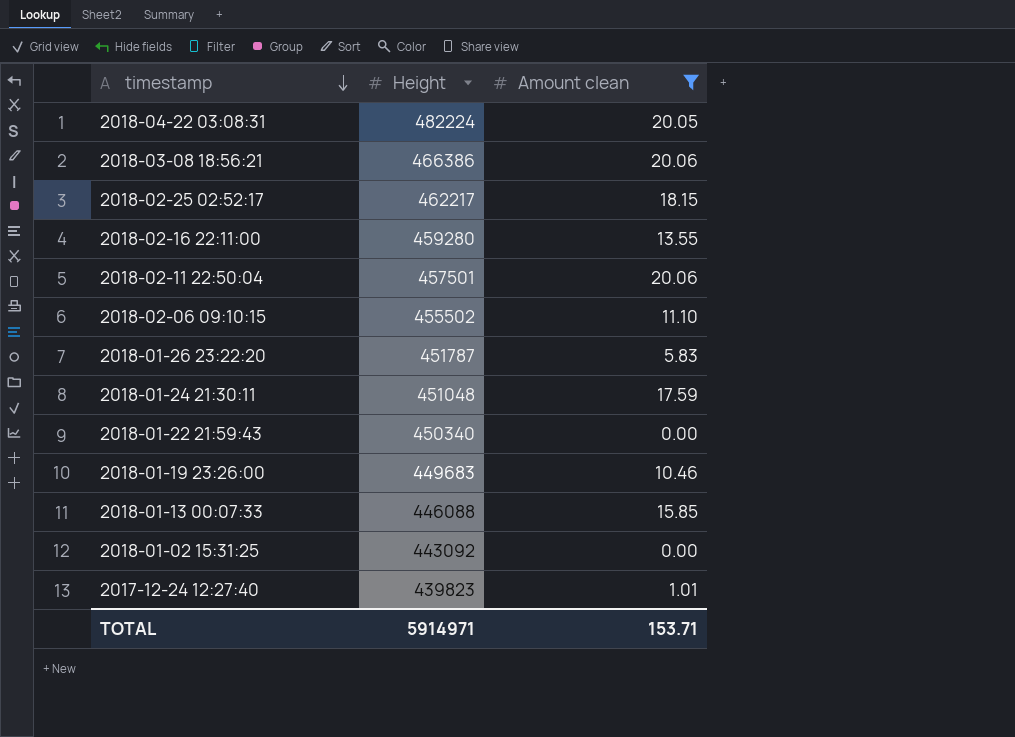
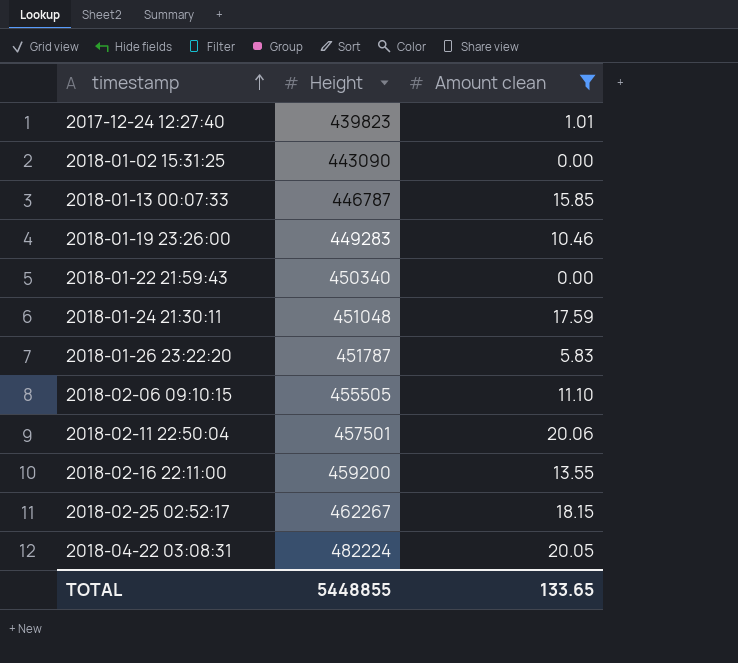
row order: timestamp descending -> timestamp ascending
row 2018-03-08 18:56:21: 466386 | 20.06 -> none
2018-01-02 15:31:25 | Height: 443092 -> 443090
2018-01-13 00:07:33 | Height: 446088 -> 446787
2018-01-19 23:26:00 | Height: 449683 -> 449283
2018-02-06 09:10:15 | Height: 455502 -> 455505
2018-02-16 22:11:00 | Height: 459280 -> 459200
2018-02-25 02:52:17 | Height: 462217 -> 462267
TOTAL | Height: 5914971 -> 5448855
TOTAL | Amount clean: 153.71 -> 133.65

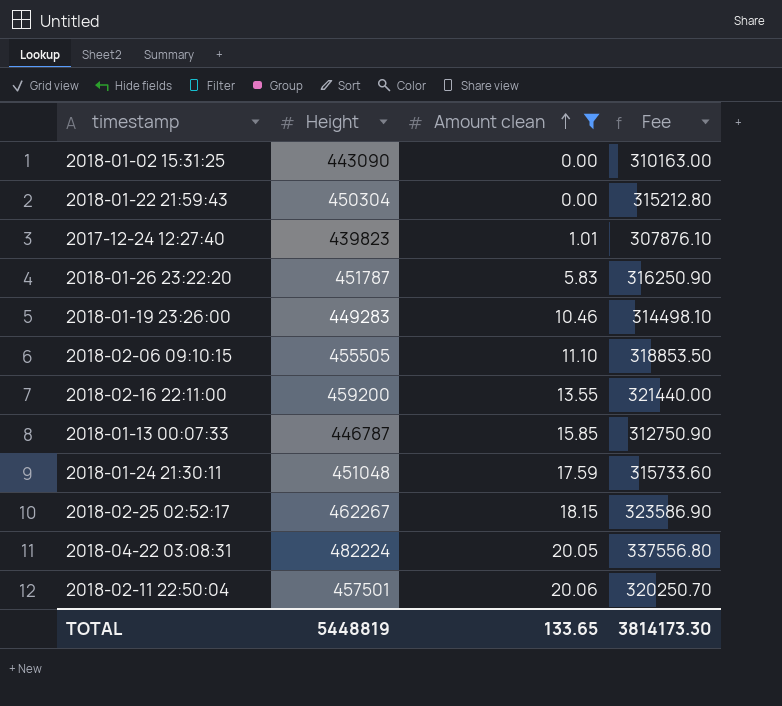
row order: timestamp ascending -> Amount clean ascending
column Fee | formula: none -> [Height] * 0.7
2018-01-22 21:59:43 | Height: 450340 -> 450304
TOTAL | Height: 5448855 -> 5448819

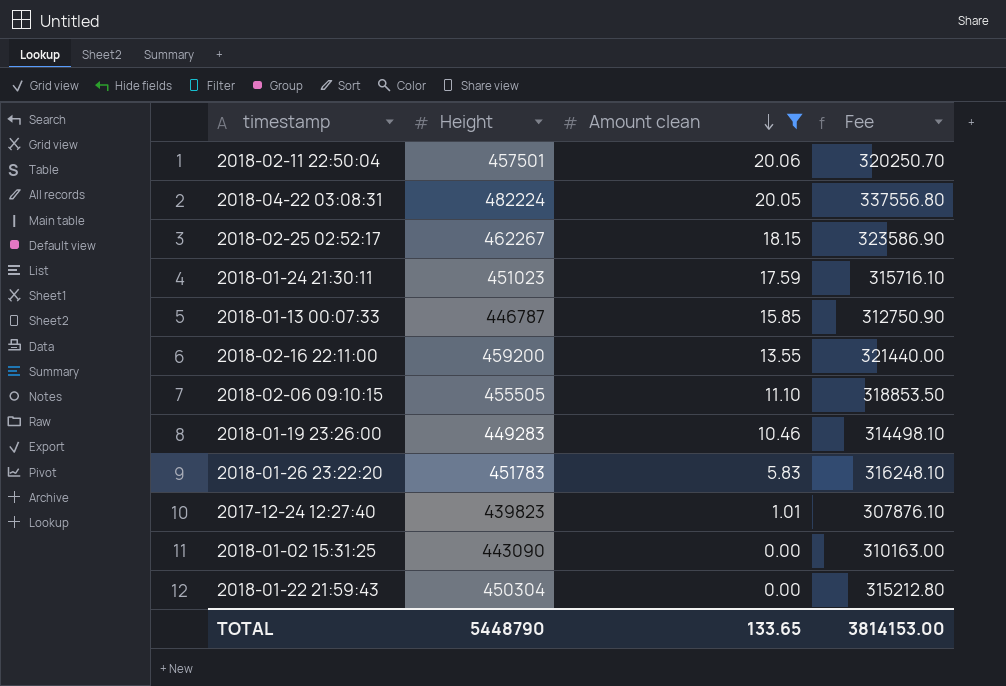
row order: Amount clean ascending -> Amount clean descending
2018-01-24 21:30:11 | Height: 451048 -> 451023
2018-01-24 21:30:11 | Fee: 315733.60 -> 315716.10
2018-01-26 23:22:20 | Height: 451787 -> 451783
2018-01-26 23:22:20 | Fee: 316250.90 -> 316248.10
TOTAL | Height: 5448819 -> 5448790
TOTAL | Fee: 3814173.30 -> 3814153.00

